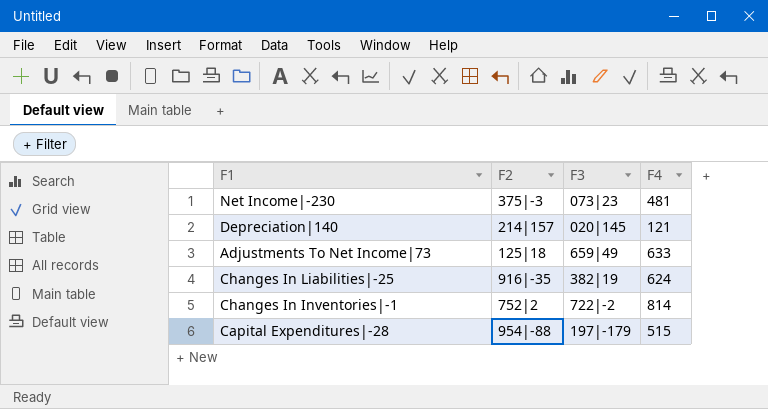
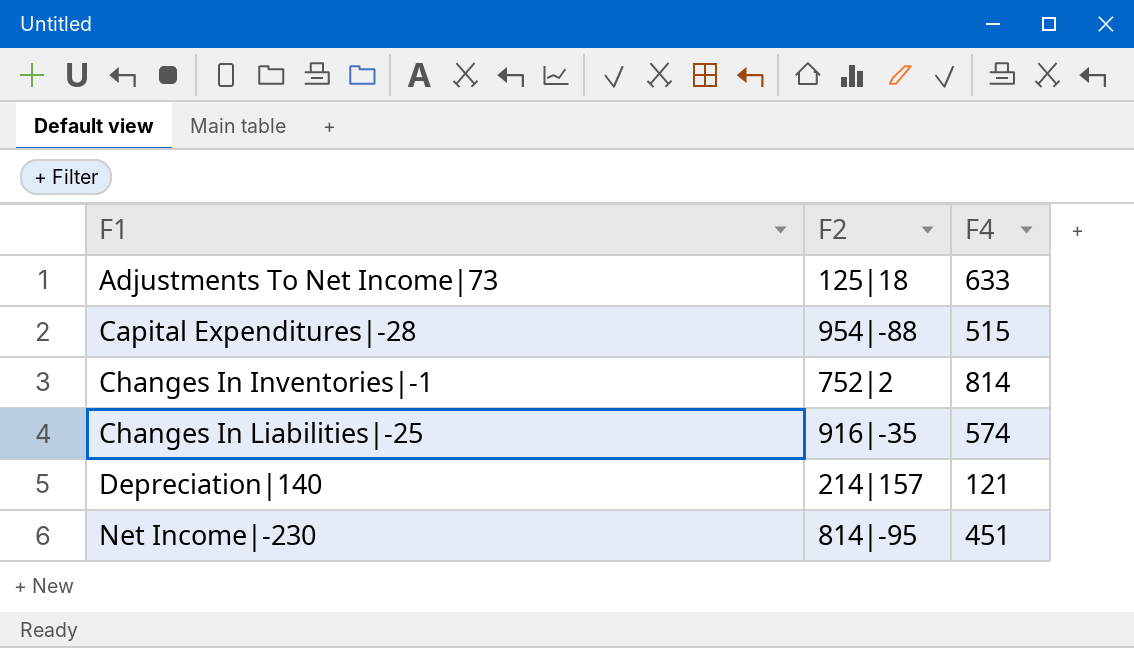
row order: none -> F1 ascending
column F3 | position: 3 -> none
Changes In Liabilities|-25 | F4: 624 -> 574
Net Income|-230 | F2: 375|-3 -> 814|-95
Net Income|-230 | F4: 481 -> 451

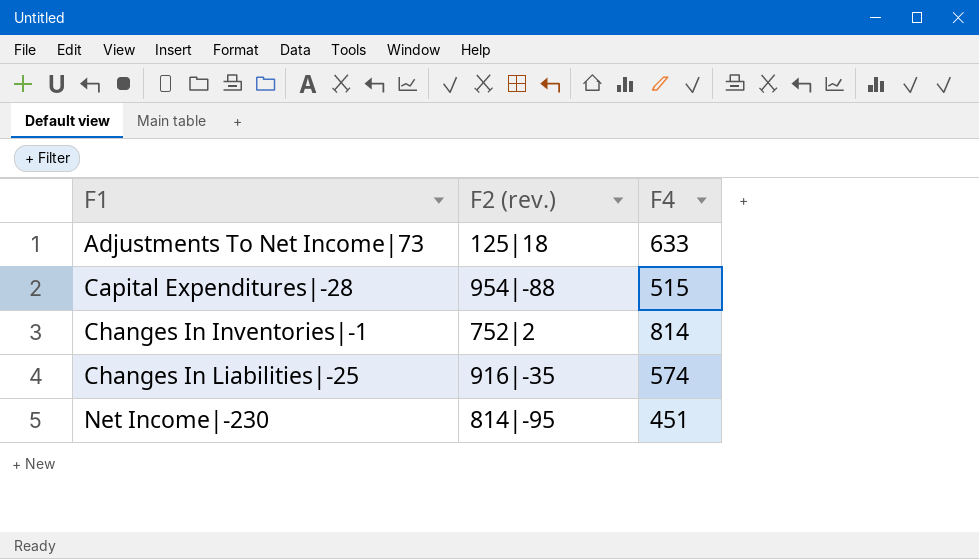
column name: F2 -> F2 (rev.)
row Depreciation|140: 214|157 | 121 -> none

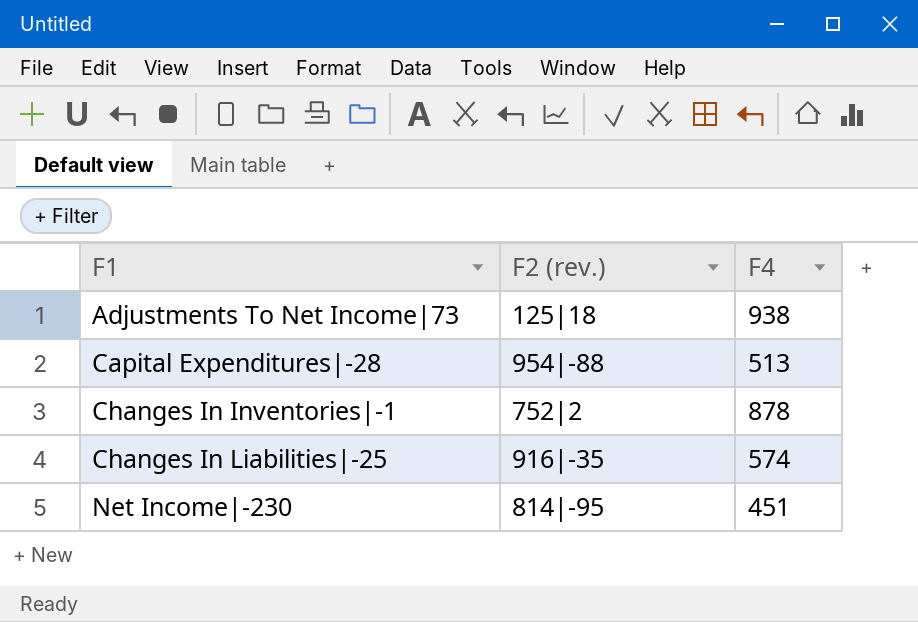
Adjustments To Net Income|73 | F4: 633 -> 938
Capital Expenditures|-28 | F4: 515 -> 513
Changes In Inventories|-1 | F4: 814 -> 878

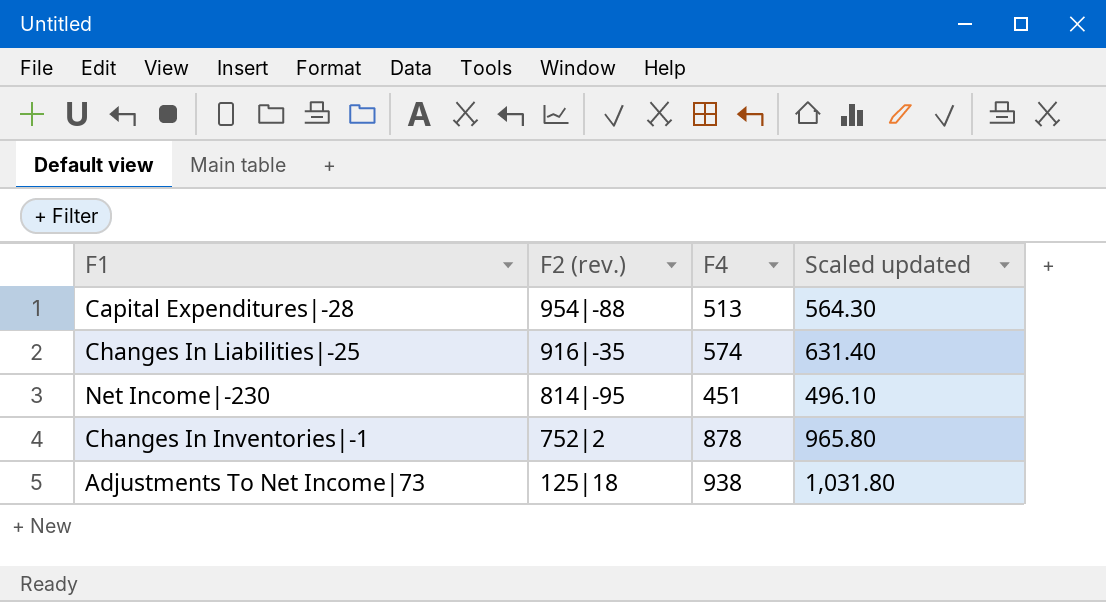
row order: F1 ascending -> F2 (rev.) descending
column Scaled updated | formula: none -> [F4] * 1.1

